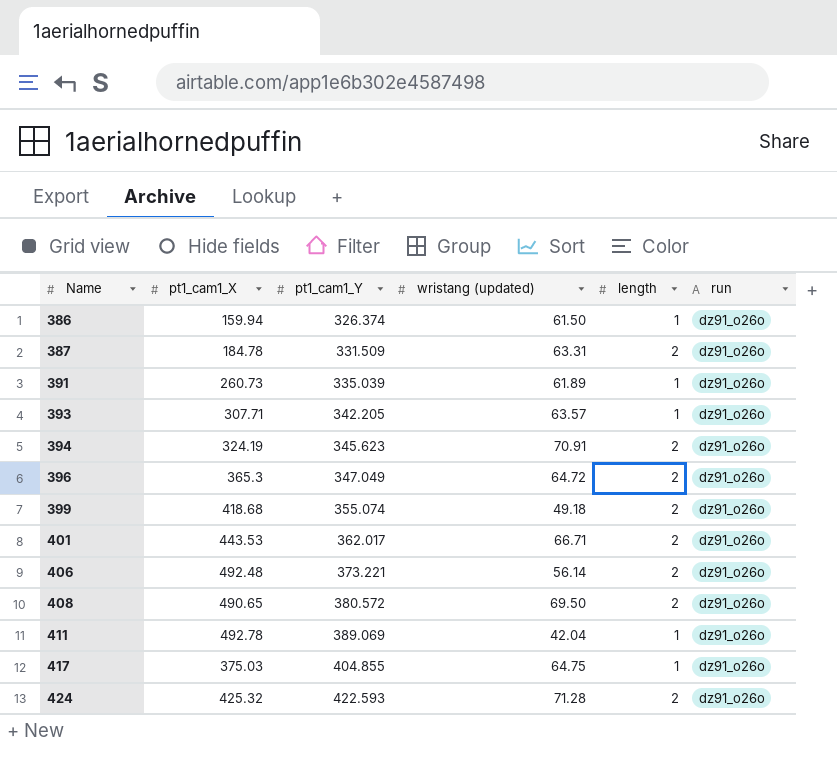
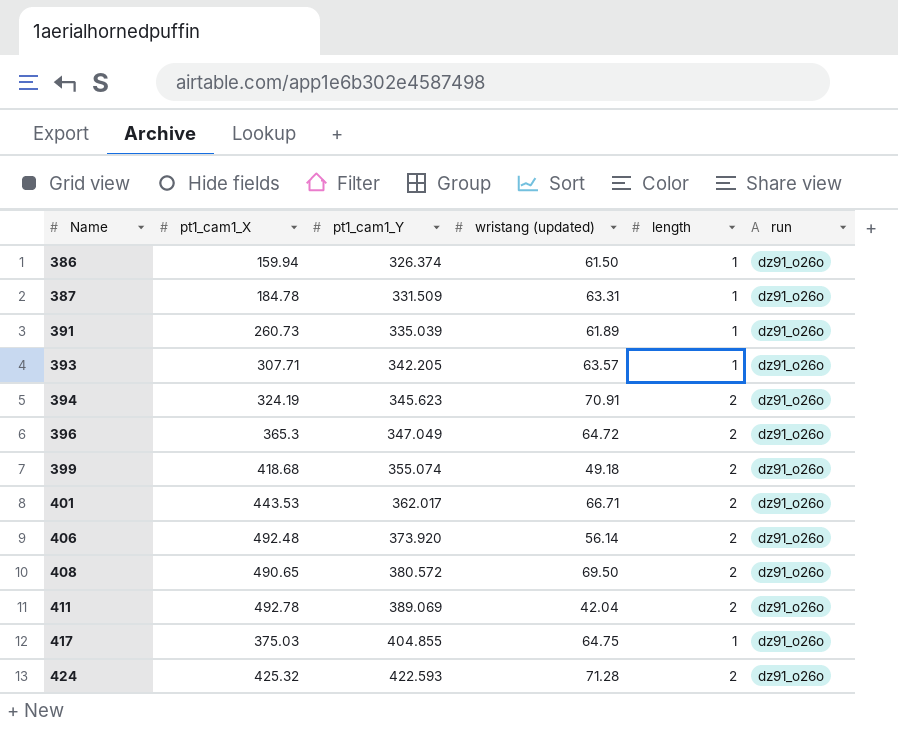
387 | length: 2 -> 1
406 | pt1_cam1_Y: 373.221 -> 373.920
411 | length: 1 -> 2

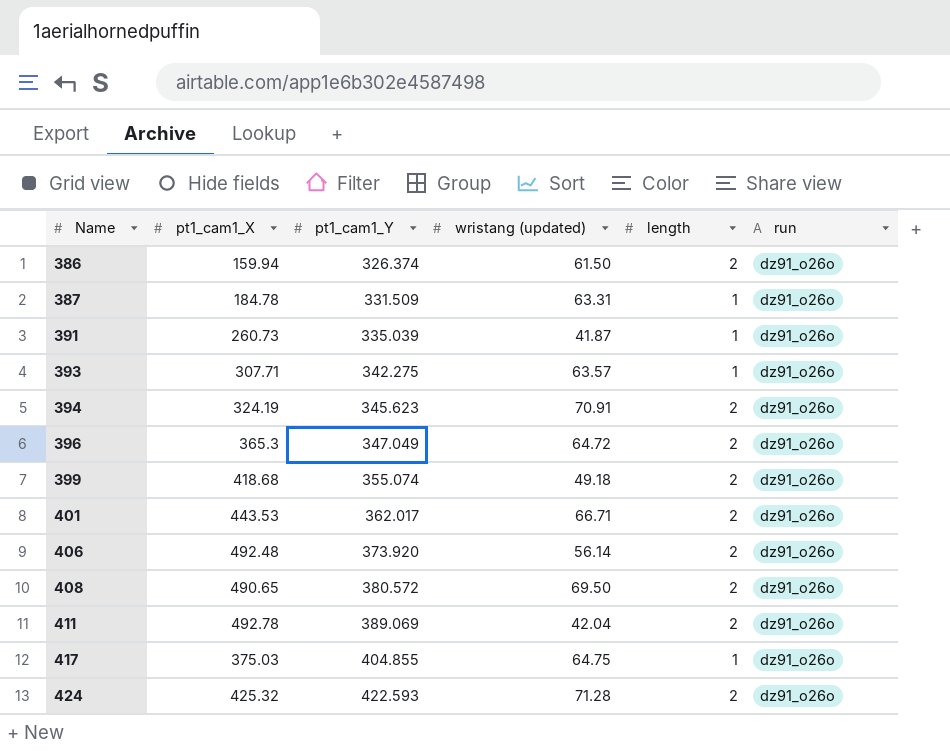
386 | length: 1 -> 2
391 | wristang (updated): 61.89 -> 41.87
393 | pt1_cam1_Y: 342.205 -> 342.275

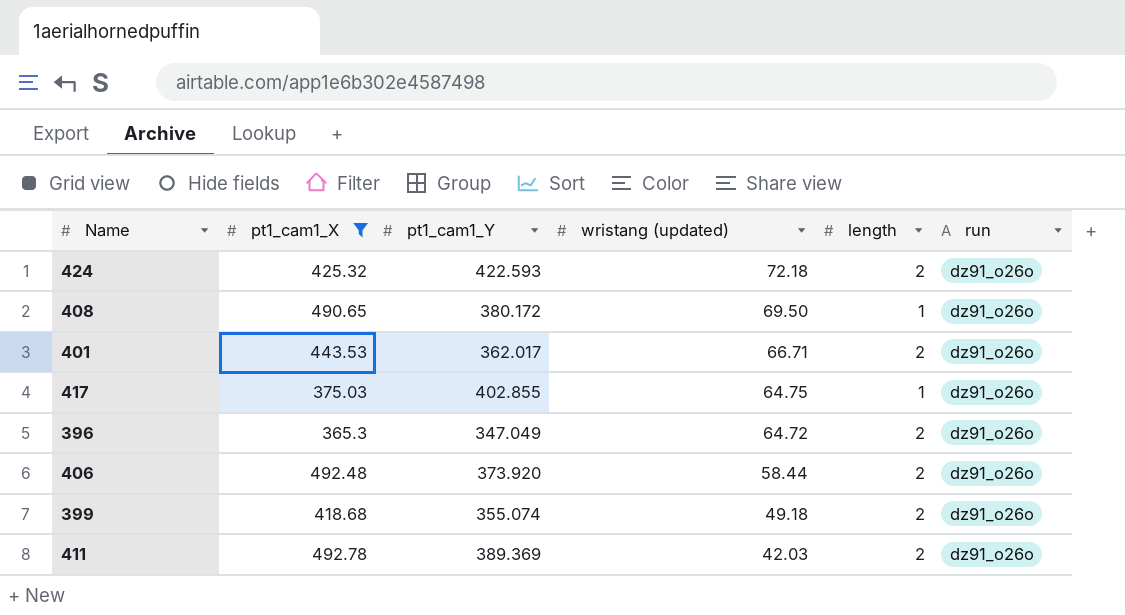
filter: none -> pt1_cam1_X >= 365.3
row order: Name ascending -> wristang (updated) descending
424 | wristang (updated): 71.28 -> 72.18
408 | pt1_cam1_Y: 380.572 -> 380.172
408 | length: 2 -> 1
417 | pt1_cam1_Y: 404.855 -> 402.855
406 | wristang (updated): 56.14 -> 58.44
411 | pt1_cam1_Y: 389.069 -> 389.369
411 | wristang (updated): 42.04 -> 42.03

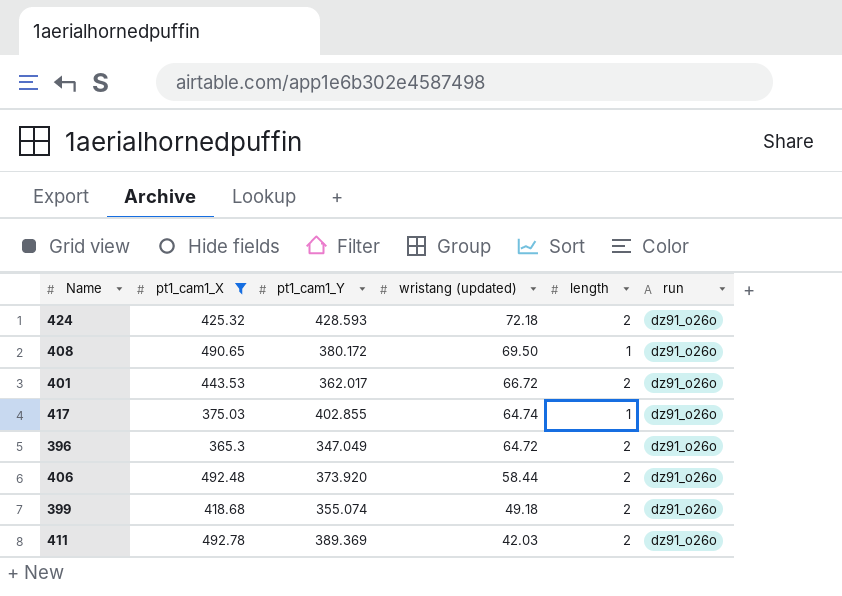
424 | pt1_cam1_Y: 422.593 -> 428.593
401 | wristang (updated): 66.71 -> 66.72
417 | wristang (updated): 64.75 -> 64.74

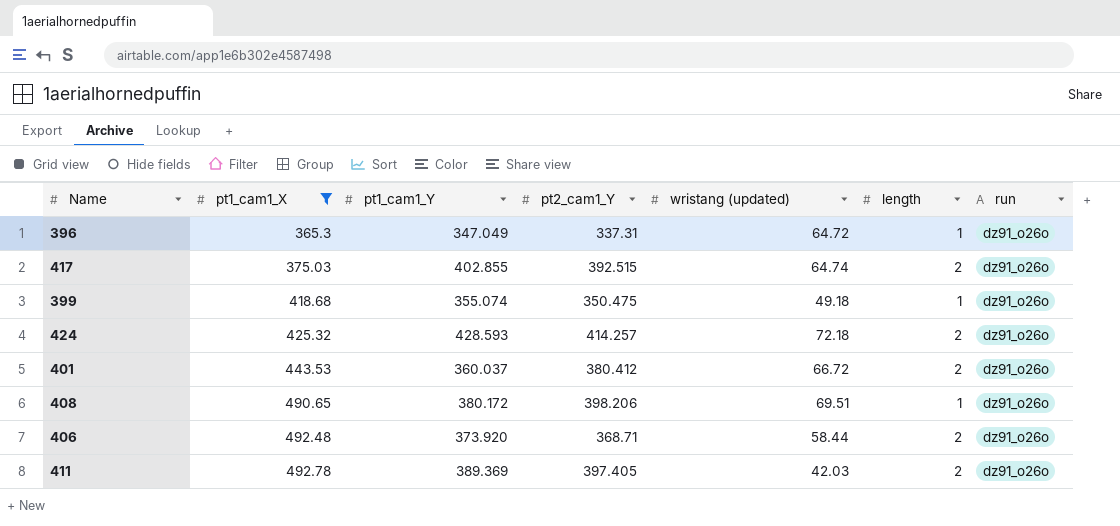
row order: wristang (updated) descending -> pt1_cam1_X ascending
column pt2_cam1_Y | position: none -> 4
396 | length: 2 -> 1
417 | length: 1 -> 2
399 | length: 2 -> 1
401 | pt1_cam1_Y: 362.017 -> 360.037
408 | wristang (updated): 69.50 -> 69.51

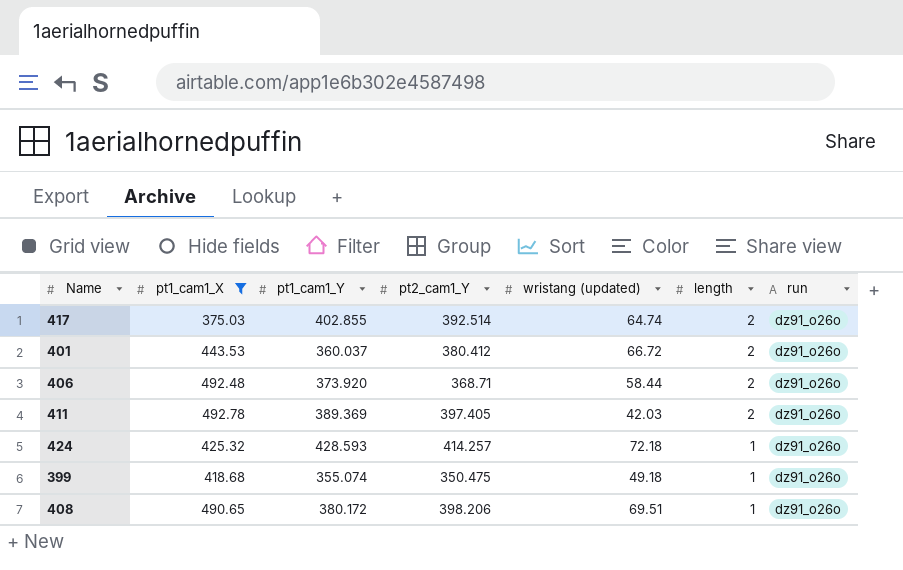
row order: pt1_cam1_X ascending -> length descending
row 396: 365.3 | 347.049 | 337.31 | 64.72 | 1 | dz91_o26o -> none
417 | pt2_cam1_Y: 392.515 -> 392.514
424 | length: 2 -> 1

